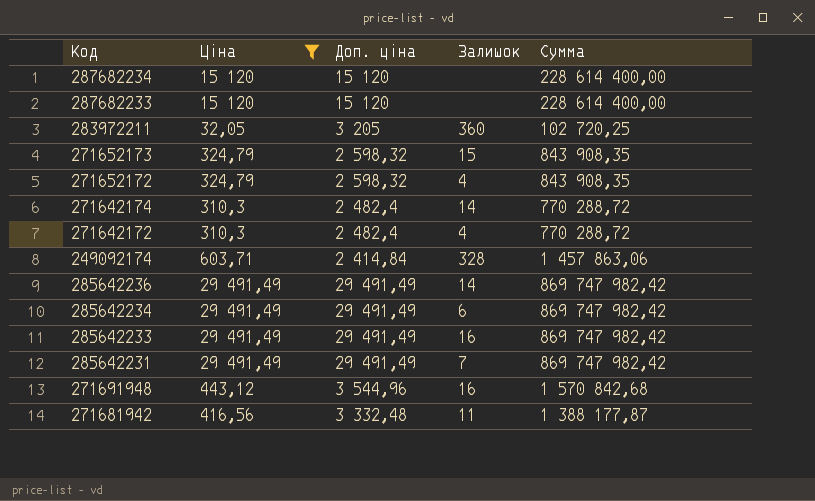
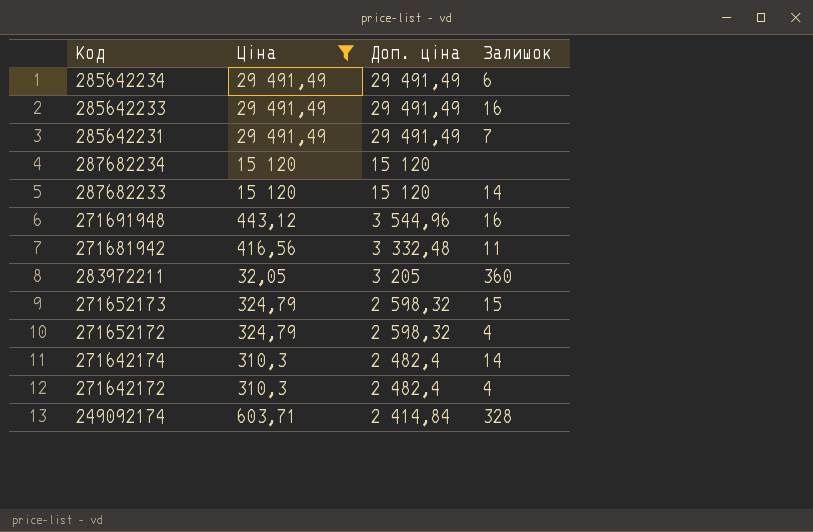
row order: none -> Доп. ціна descending
column Сумма | formula: [Ціна] * [Доп. ціна] -> none
row 285642236: 29 491,49 | 29 491,49 | 14 | 869 747 982,42 -> none
287682233 | Залишок: none -> 14

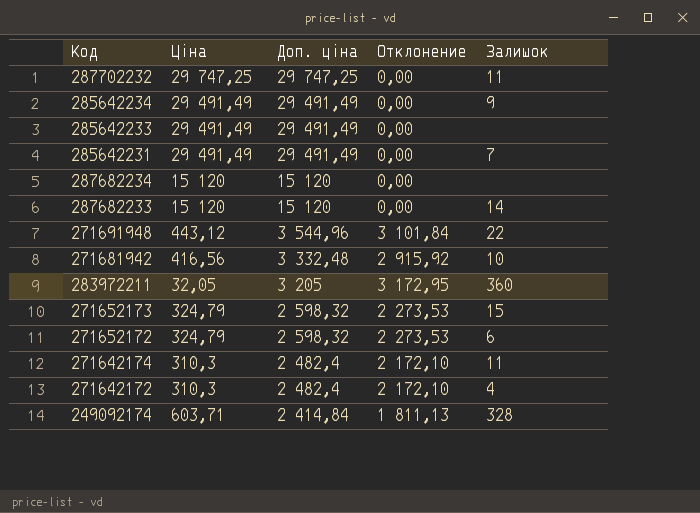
filter: Ціна != 29 747,25 -> none
column Отклонение | formula: none -> [Доп. ціна] - [Ціна]
285642234 | Залишок: 6 -> 9
285642233 | Залишок: 16 -> none
271691948 | Залишок: 16 -> 22
271681942 | Залишок: 11 -> 10
271652172 | Залишок: 4 -> 6
271642174 | Залишок: 14 -> 11

